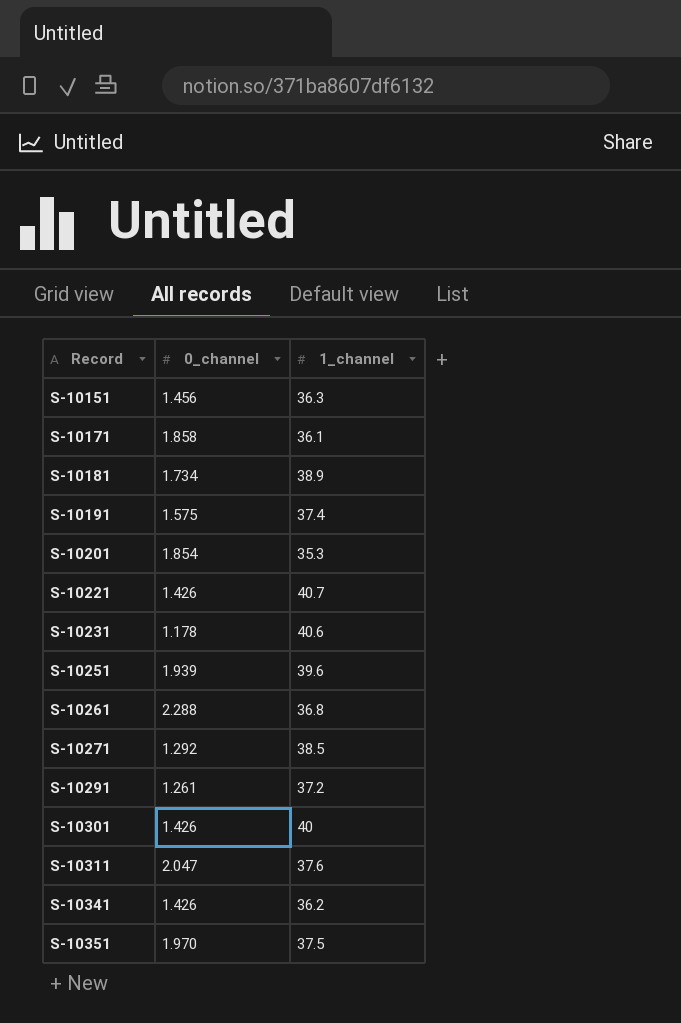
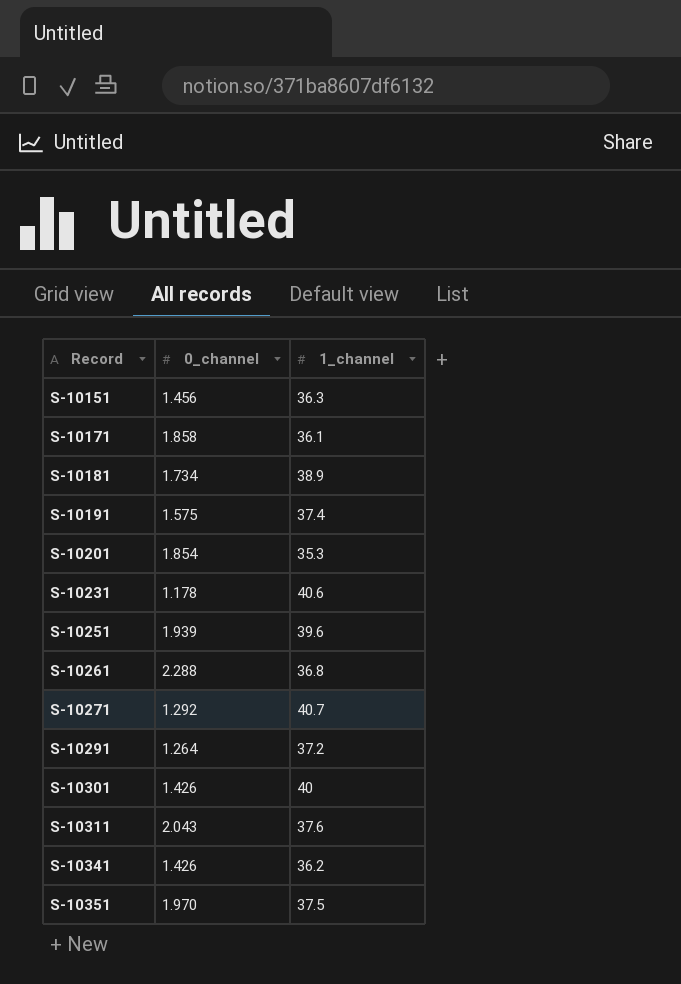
row S-10221: 1.426 | 40.7 -> none
S-10271 | 1_channel: 38.5 -> 40.7
S-10291 | 0_channel: 1.261 -> 1.264
S-10311 | 0_channel: 2.047 -> 2.043

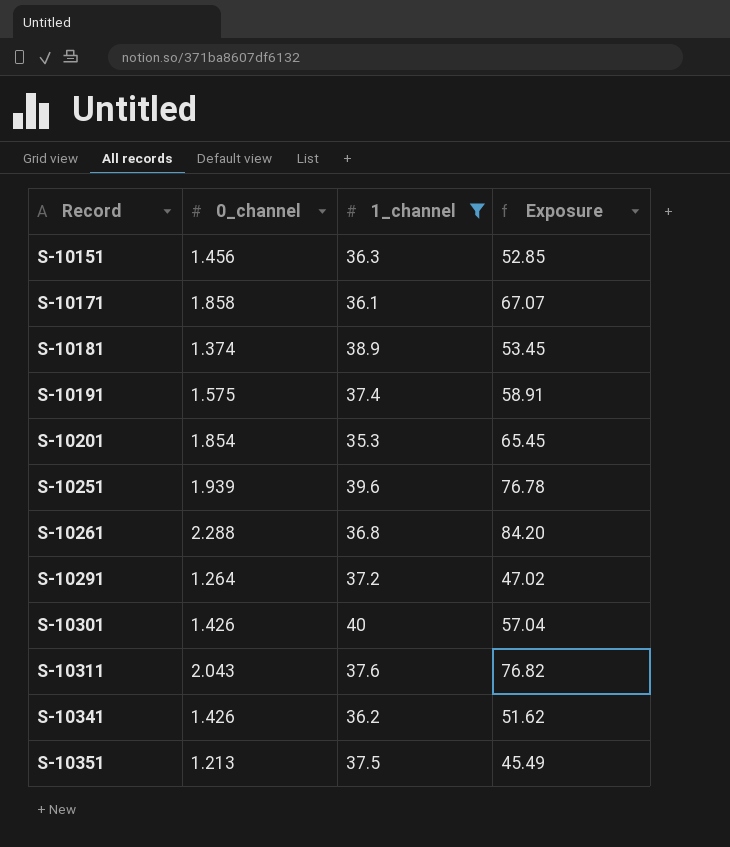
filter: none -> 1_channel <= 40
column Exposure | formula: none -> [0_channel] * [1_channel]
S-10181 | 0_channel: 1.734 -> 1.374
S-10351 | 0_channel: 1.970 -> 1.213

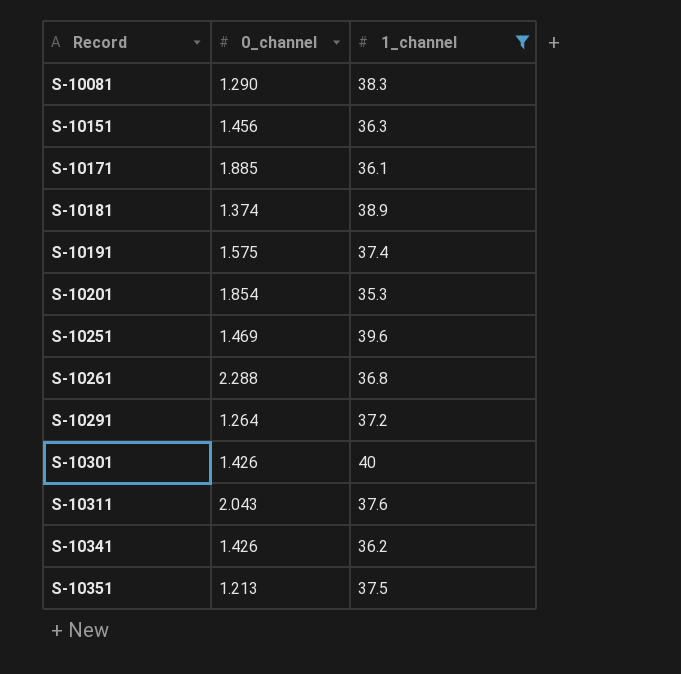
column Exposure | formula: [0_channel] * [1_channel] -> none
row S-10081: none -> 1.290 | 38.3
S-10171 | 0_channel: 1.858 -> 1.885
S-10251 | 0_channel: 1.939 -> 1.469

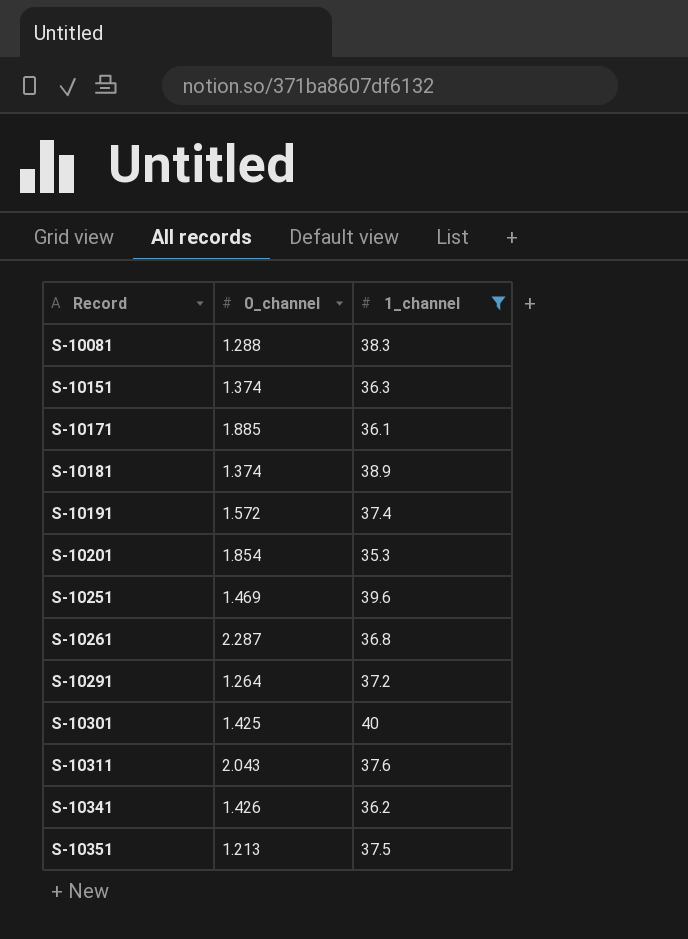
S-10081 | 0_channel: 1.290 -> 1.288
S-10151 | 0_channel: 1.456 -> 1.374
S-10191 | 0_channel: 1.575 -> 1.572
S-10261 | 0_channel: 2.288 -> 2.287
S-10301 | 0_channel: 1.426 -> 1.425

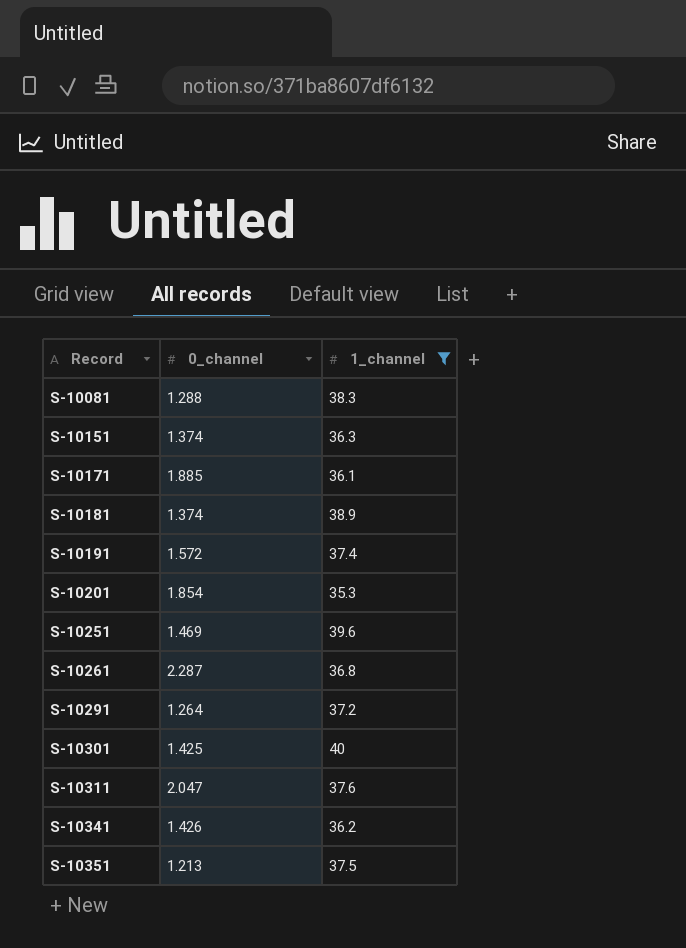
S-10311 | 0_channel: 2.043 -> 2.047

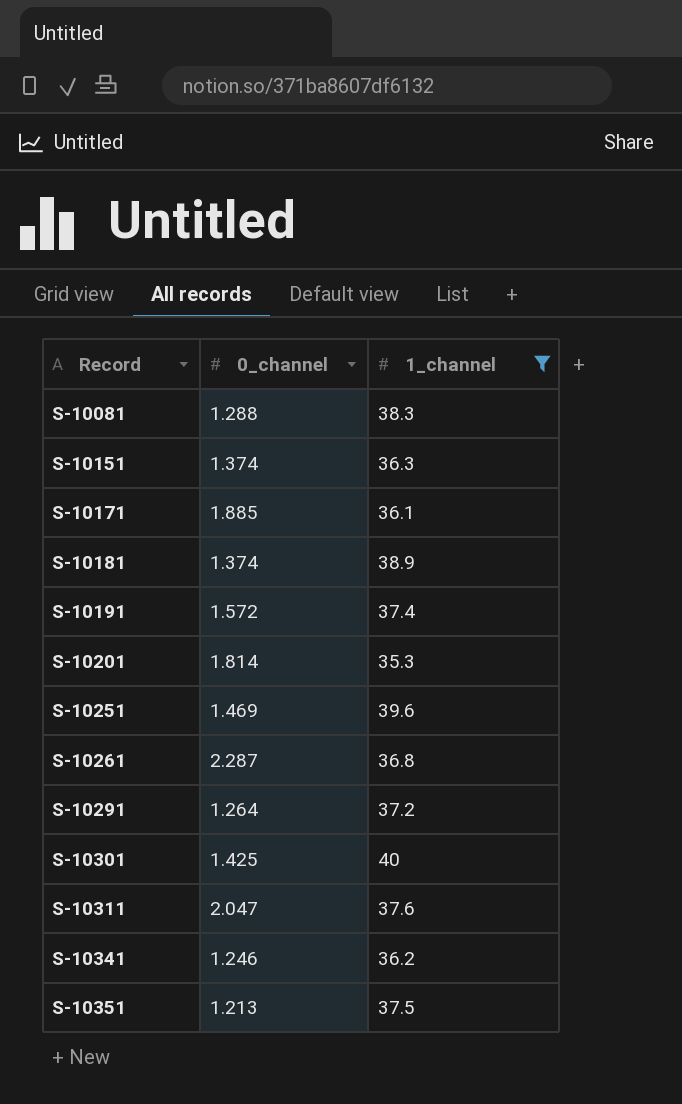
S-10201 | 0_channel: 1.854 -> 1.814
S-10341 | 0_channel: 1.426 -> 1.246

